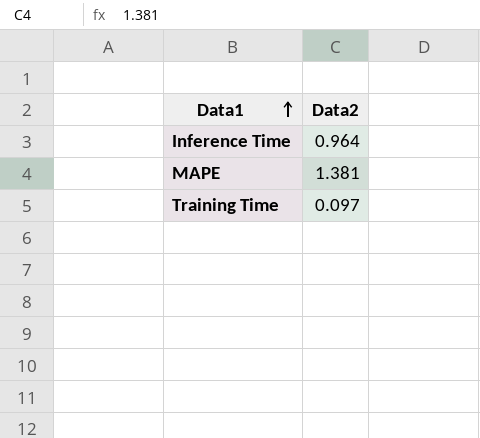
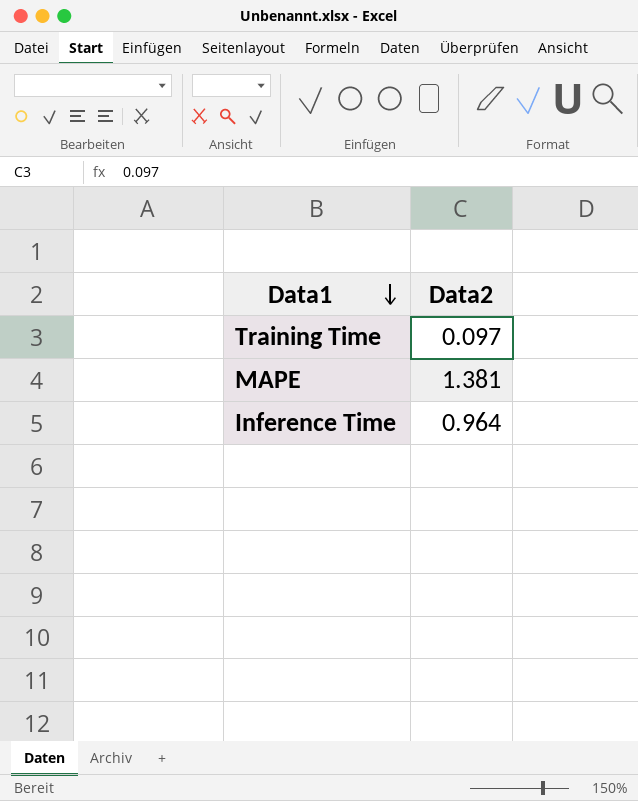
row order: Data1 ascending -> Data1 descending

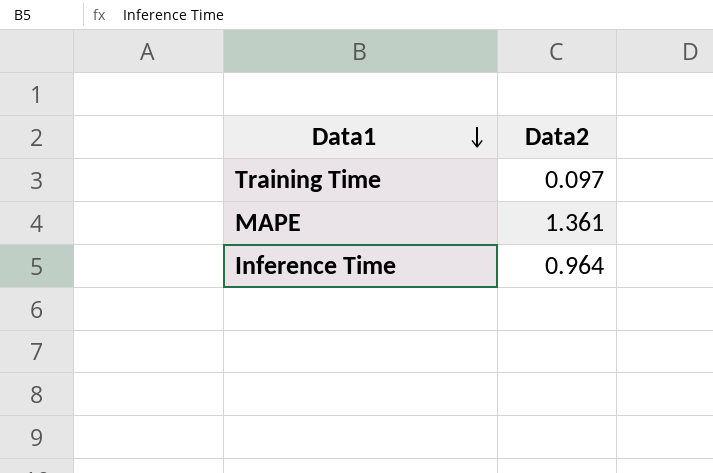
MAPE | Data2: 1.381 -> 1.361

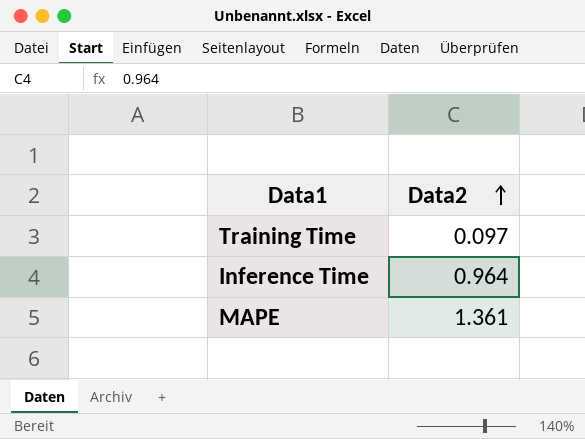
row order: Data1 descending -> Data2 ascending

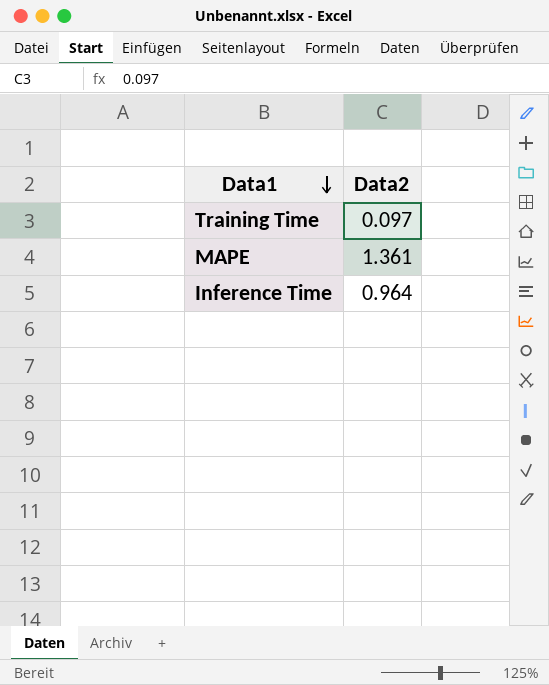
row order: Data2 ascending -> Data1 descending

